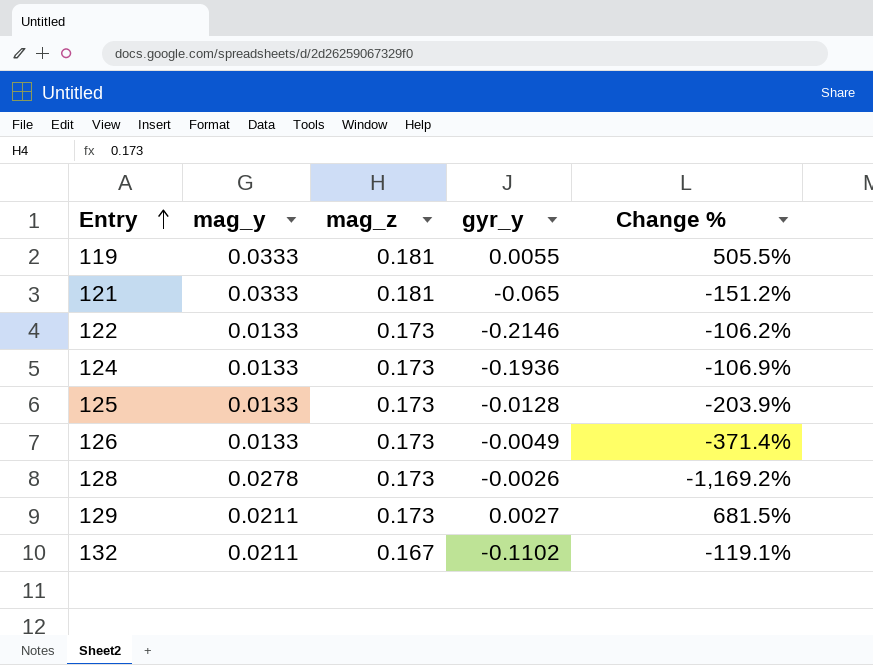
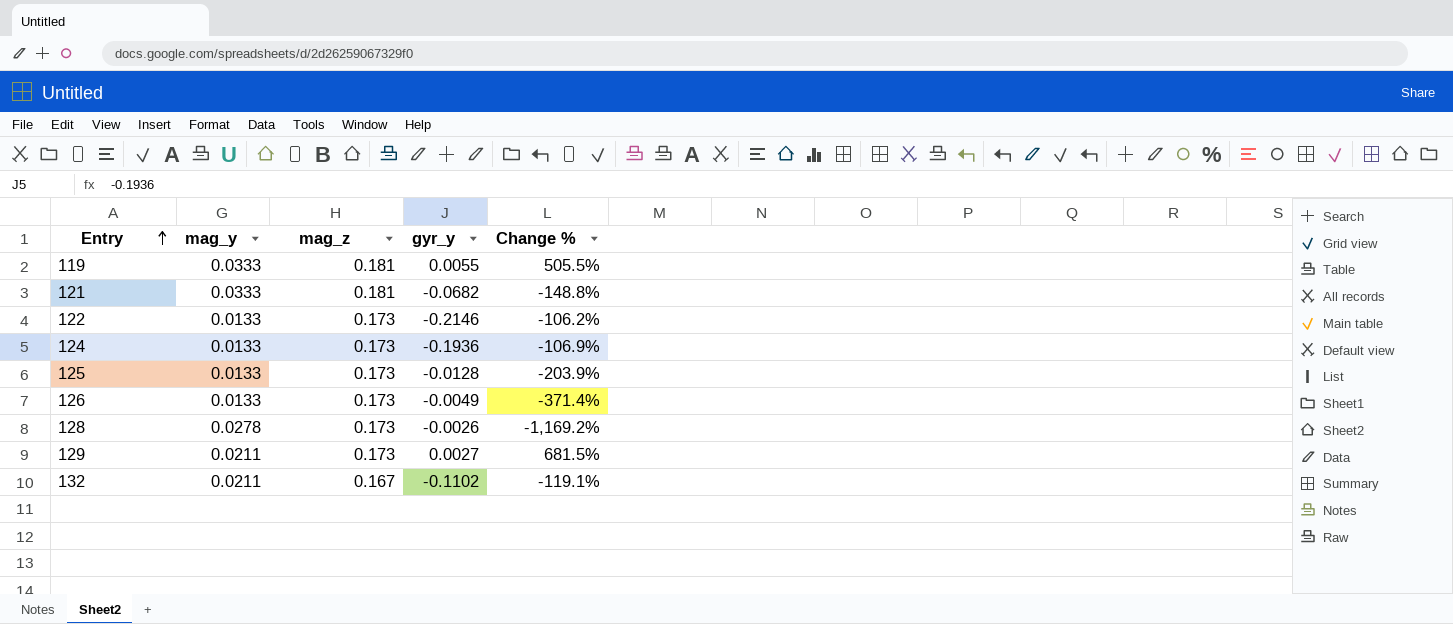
121 | gyr_y: -0.065 -> -0.0682
121 | Change %: -151.2% -> -148.8%

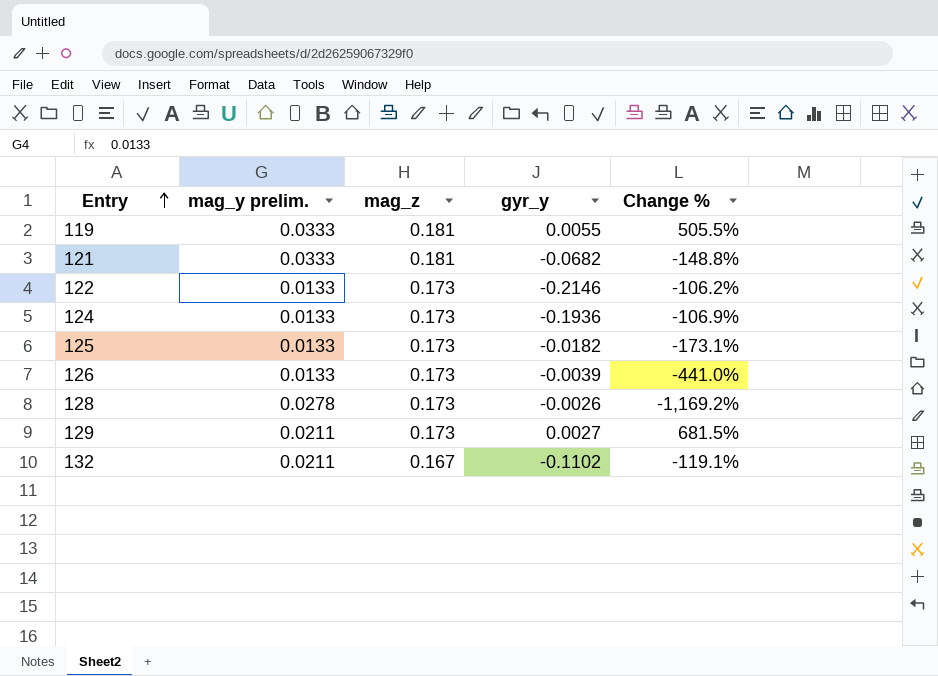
column name: mag_y -> mag_y prelim.
125 | gyr_y: -0.0128 -> -0.0182
125 | Change %: -203.9% -> -173.1%
126 | gyr_y: -0.0049 -> -0.0039
126 | Change %: -371.4% -> -441.0%

